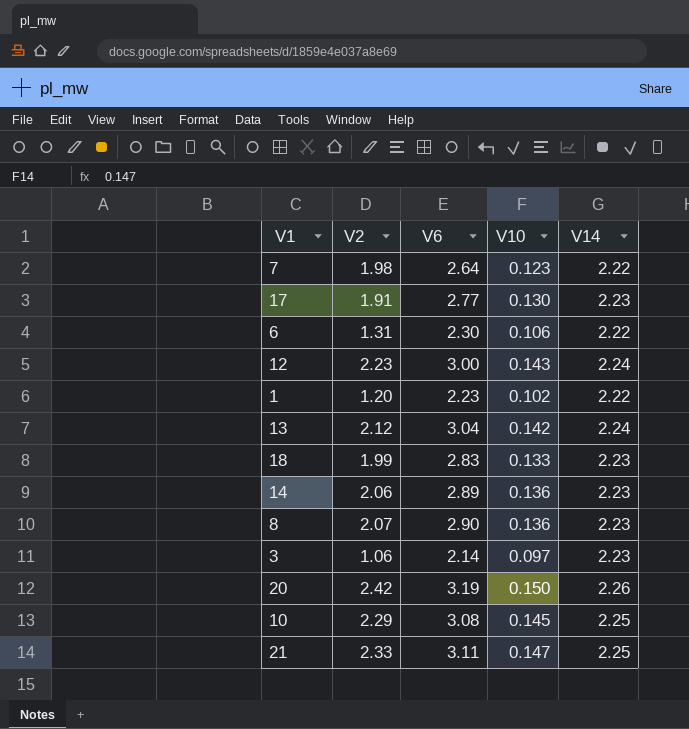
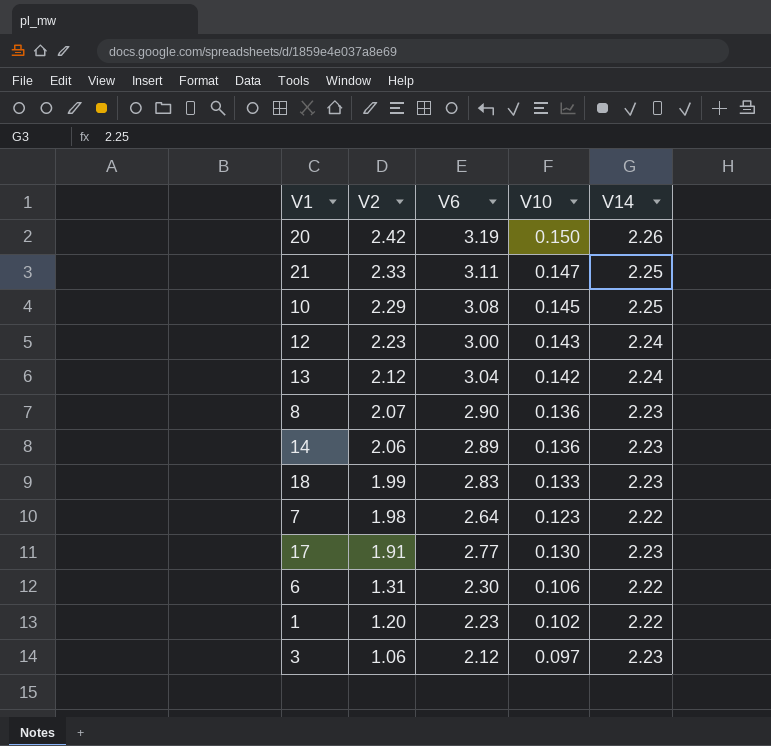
row order: none -> V2 descending
3 | V6: 2.14 -> 2.12

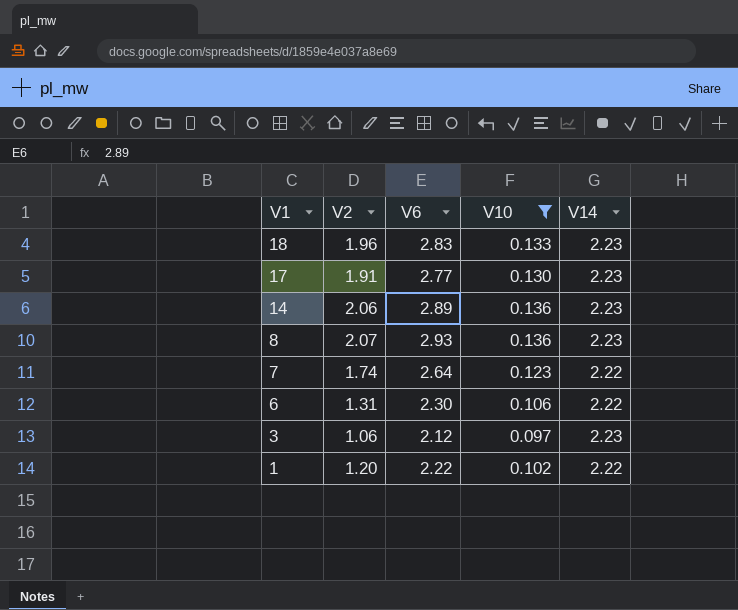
filter: none -> V10 <= 0.136
row order: V2 descending -> V1 descending
18 | V2: 1.99 -> 1.96
8 | V6: 2.90 -> 2.93
7 | V2: 1.98 -> 1.74
1 | V6: 2.23 -> 2.22

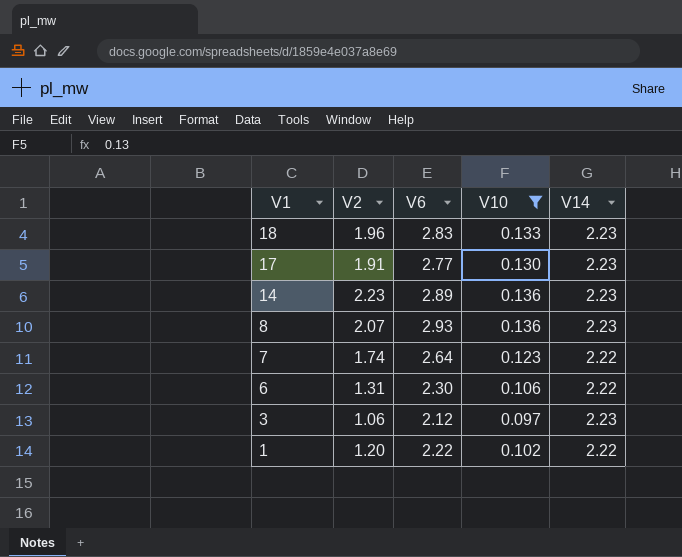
14 | V2: 2.06 -> 2.23

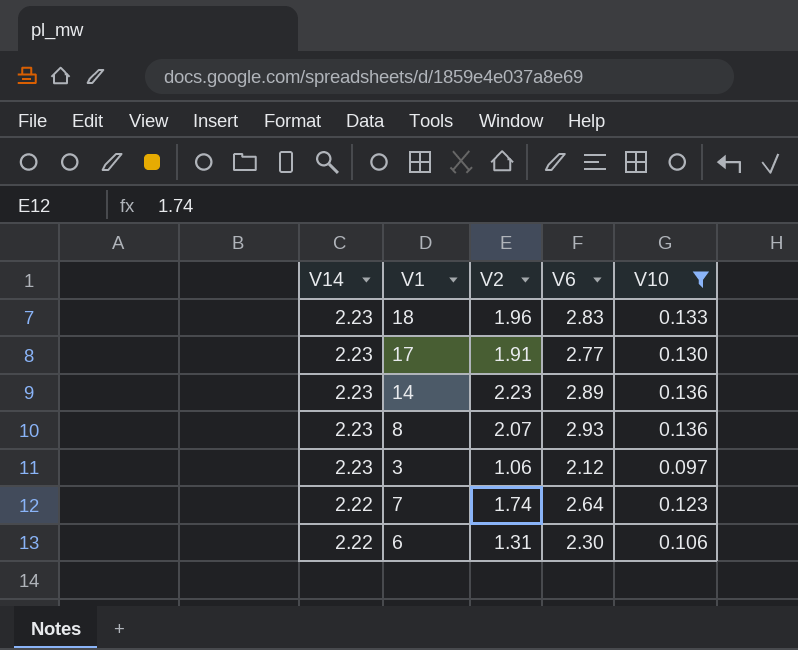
row order: V1 descending -> V14 descending
column V14 | position: 5 -> 1
row 1: 1.20 | 2.22 | 0.102 | 2.22 -> none

